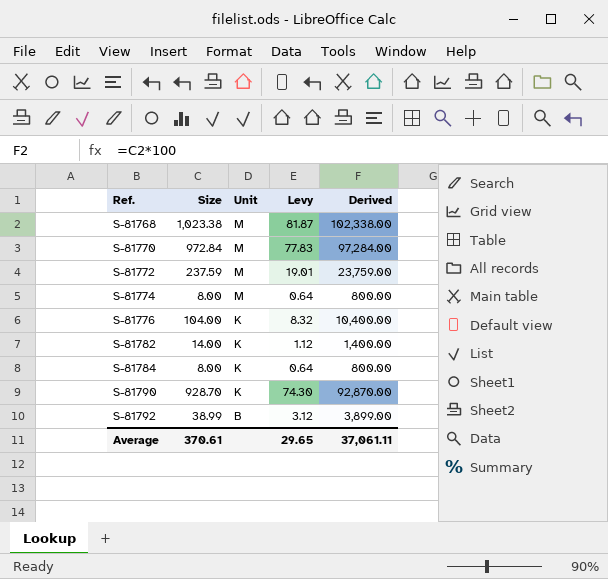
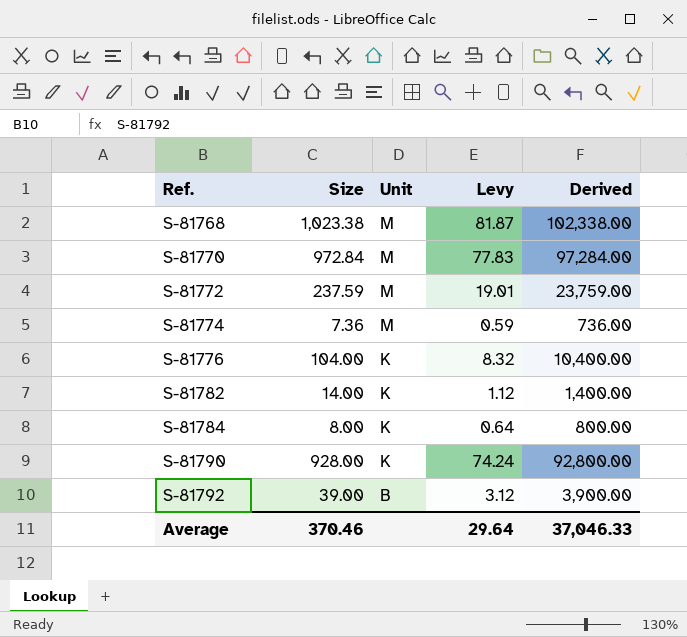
S-81774 | Size: 8.00 -> 7.36
S-81774 | Levy: 0.64 -> 0.59
S-81774 | Derived: 800.00 -> 736.00
S-81790 | Size: 928.70 -> 928.00
S-81790 | Levy: 74.30 -> 74.24
S-81790 | Derived: 92,870.00 -> 92,800.00
S-81792 | Size: 38.99 -> 39.00
S-81792 | Derived: 3,899.00 -> 3,900.00
Average | Size: 370.61 -> 370.46
Average | Levy: 29.65 -> 29.64
Average | Derived: 37,061.11 -> 37,046.33

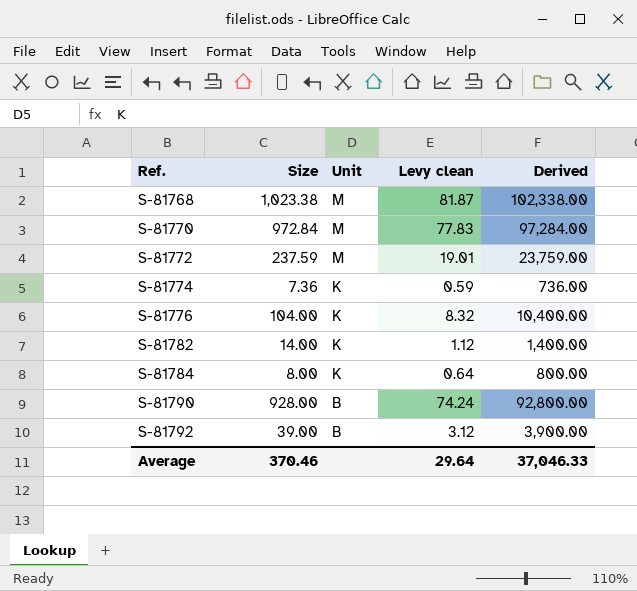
column name: Levy -> Levy clean
S-81774 | Unit: M -> K
S-81790 | Unit: K -> B

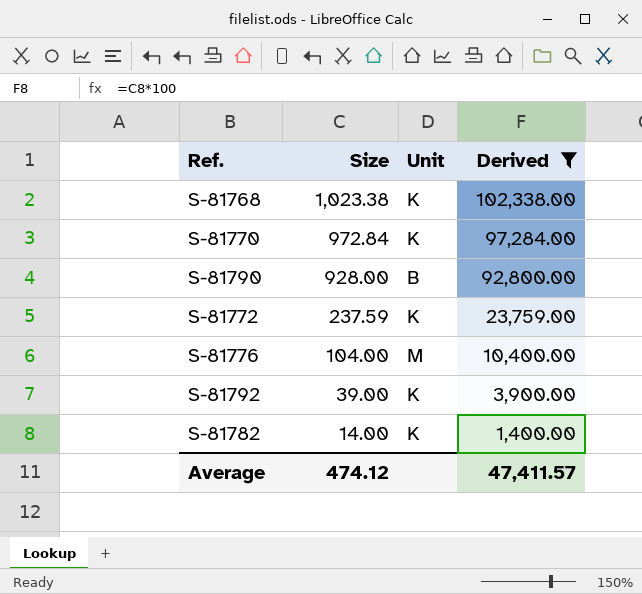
filter: none -> Derived >= 1,400.00
row order: Ref. ascending -> Size descending
column Levy clean | formula: [Size] * 0.08 -> none
S-81768 | Unit: M -> K
S-81770 | Unit: M -> K
S-81772 | Unit: M -> K
S-81776 | Unit: K -> M
S-81792 | Unit: B -> K
Average | Size: 370.46 -> 474.12
Average | Derived: 37,046.33 -> 47,411.57

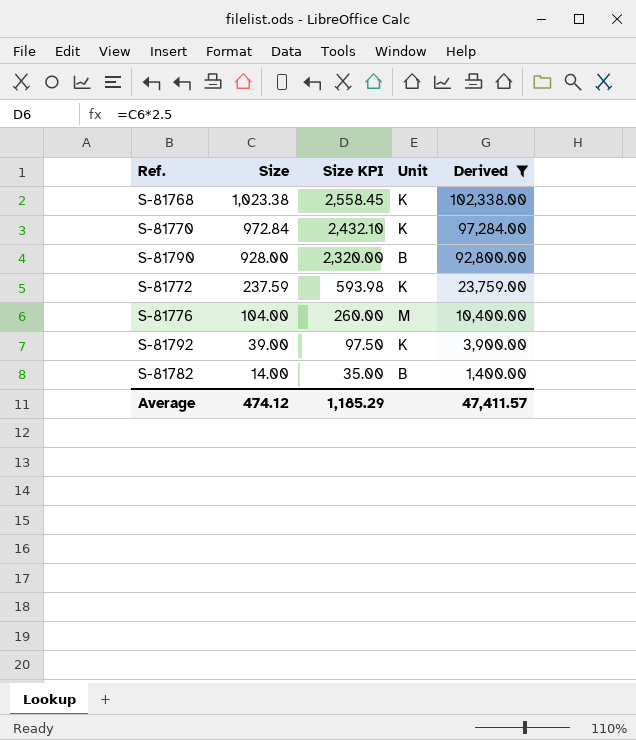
column Size KPI | formula: none -> [Size] * 2.5
S-81782 | Unit: K -> B

